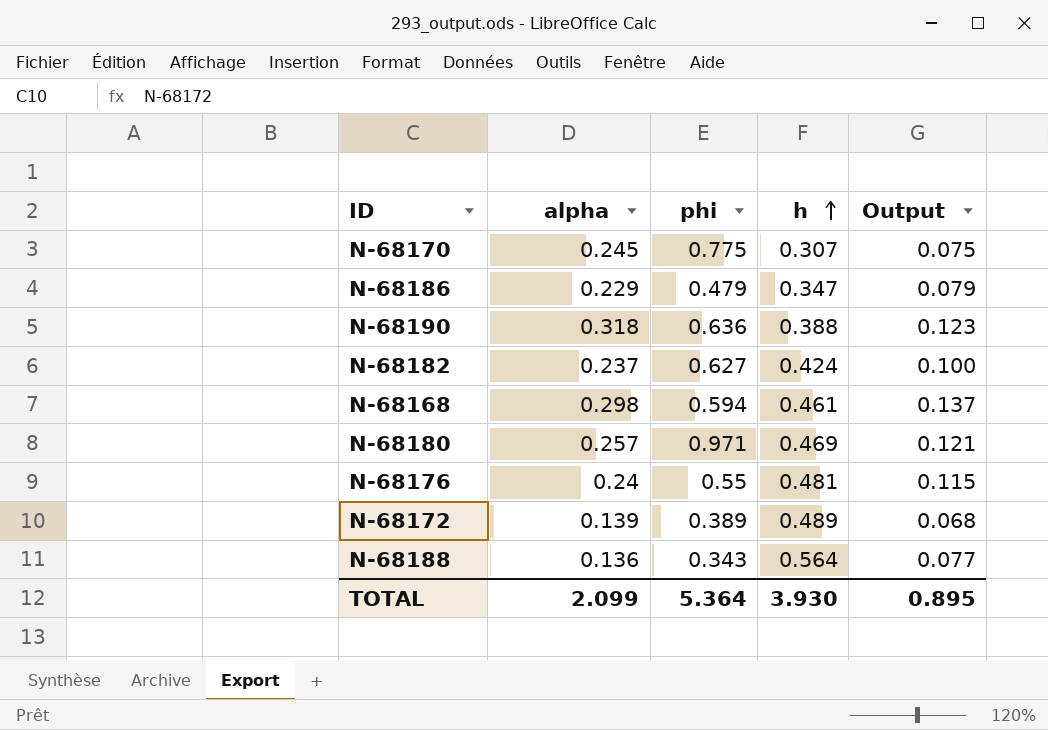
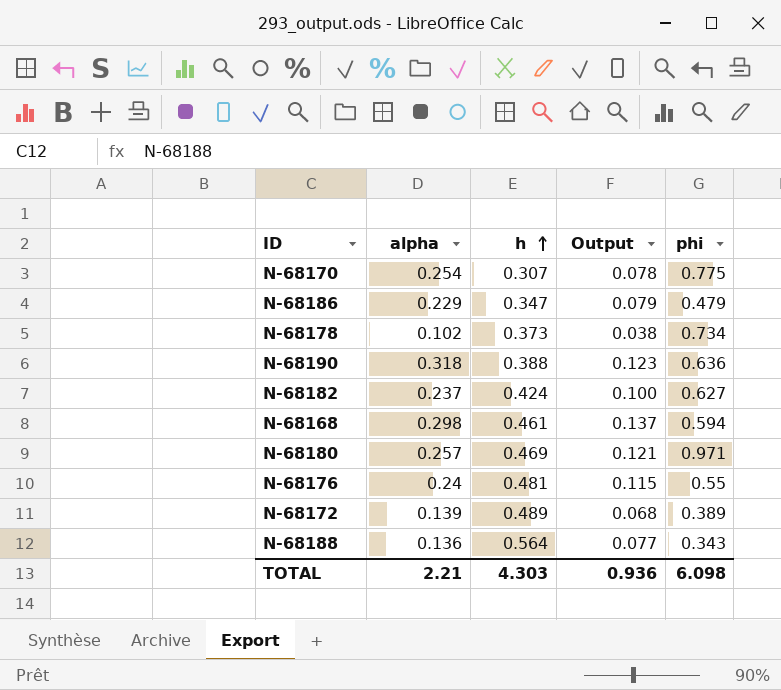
column phi | position: 3 -> 5
N-68170 | alpha: 0.245 -> 0.254
N-68170 | Output: 0.075 -> 0.078
row N-68178: none -> 0.102 | 0.373 | 0.038 | 0.734
TOTAL | alpha: 2.099 -> 2.21
TOTAL | h: 3.930 -> 4.303
TOTAL | Output: 0.895 -> 0.936
TOTAL | phi: 5.364 -> 6.098

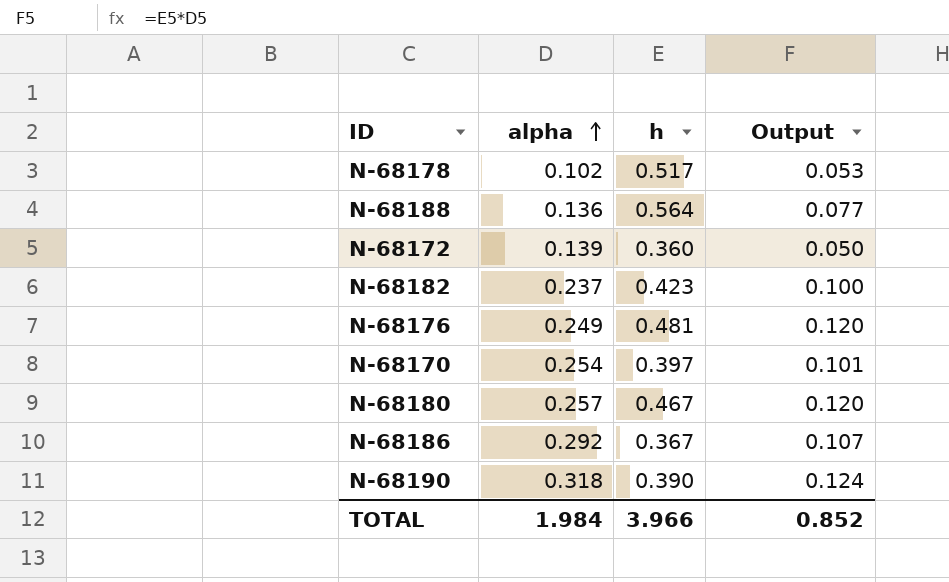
row order: h ascending -> alpha ascending
column phi | position: 5 -> none
row N-68168: 0.298 | 0.461 | 0.137 | 0.594 -> none
N-68178 | h: 0.373 -> 0.517
N-68178 | Output: 0.038 -> 0.053
N-68172 | h: 0.489 -> 0.360
N-68172 | Output: 0.068 -> 0.050
N-68182 | h: 0.424 -> 0.423
N-68176 | alpha: 0.24 -> 0.249
N-68176 | Output: 0.115 -> 0.120
N-68170 | h: 0.307 -> 0.397
N-68170 | Output: 0.078 -> 0.101
N-68180 | h: 0.469 -> 0.467
N-68180 | Output: 0.121 -> 0.120
N-68186 | alpha: 0.229 -> 0.292
N-68186 | h: 0.347 -> 0.367
N-68186 | Output: 0.079 -> 0.107
N-68190 | h: 0.388 -> 0.390
N-68190 | Output: 0.123 -> 0.124
TOTAL | alpha: 2.21 -> 1.984
TOTAL | h: 4.303 -> 3.966
TOTAL | Output: 0.936 -> 0.852

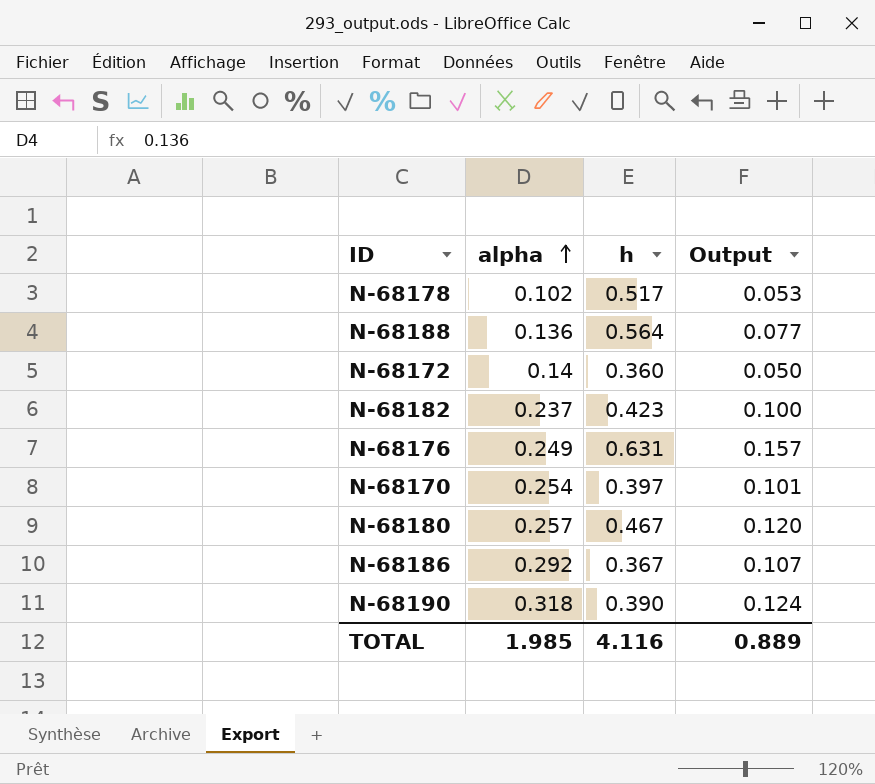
N-68172 | alpha: 0.139 -> 0.14
N-68176 | h: 0.481 -> 0.631
N-68176 | Output: 0.120 -> 0.157
TOTAL | alpha: 1.984 -> 1.985
TOTAL | h: 3.966 -> 4.116
TOTAL | Output: 0.852 -> 0.889

